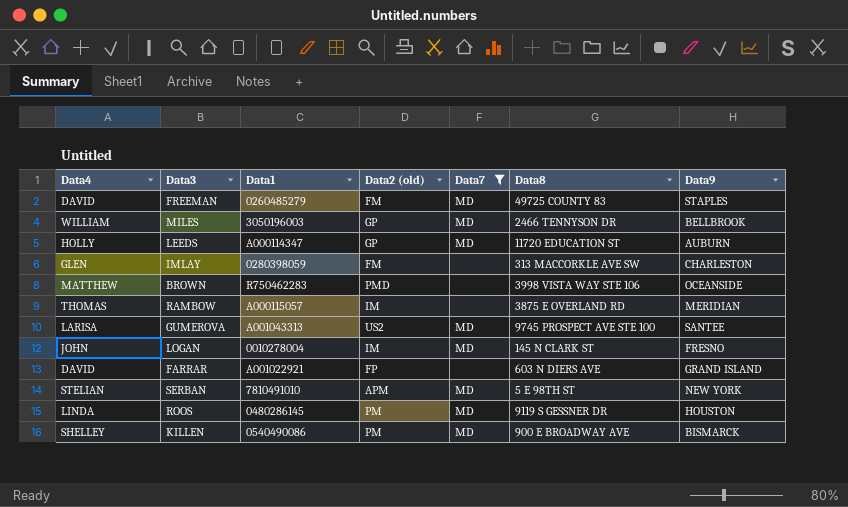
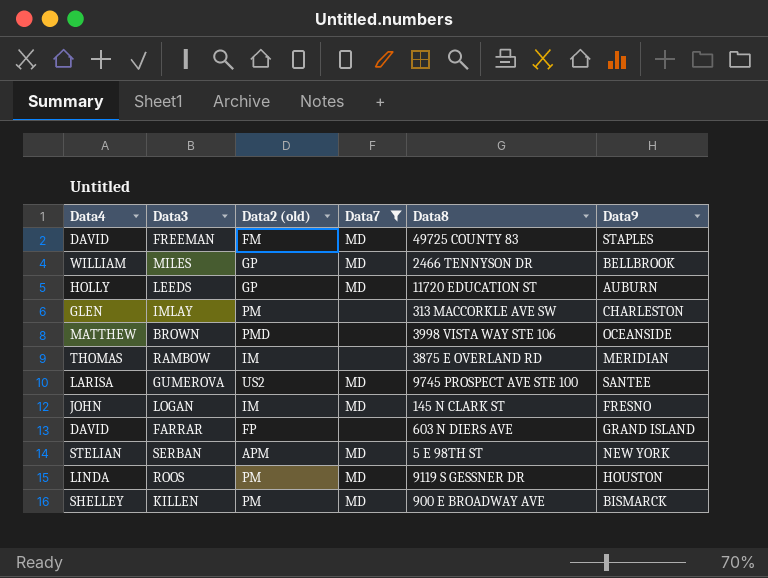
column Data1 | position: 3 -> none
IMLAY | Data2 (old): FM -> PM

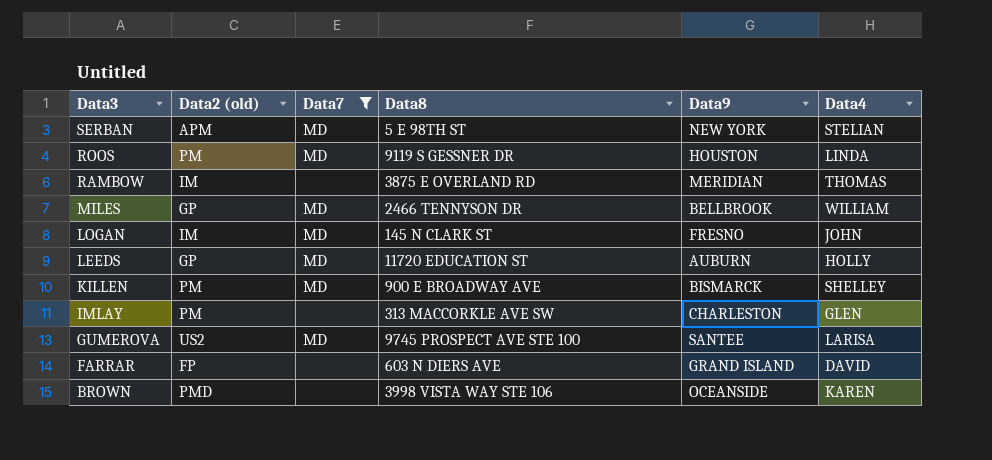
row order: none -> Data3 descending
column Data4 | position: 1 -> 6
row FREEMAN: DAVID | FM | MD | 49725 COUNTY 83 | STAPLES -> none
BROWN | Data4: MATTHEW -> KAREN

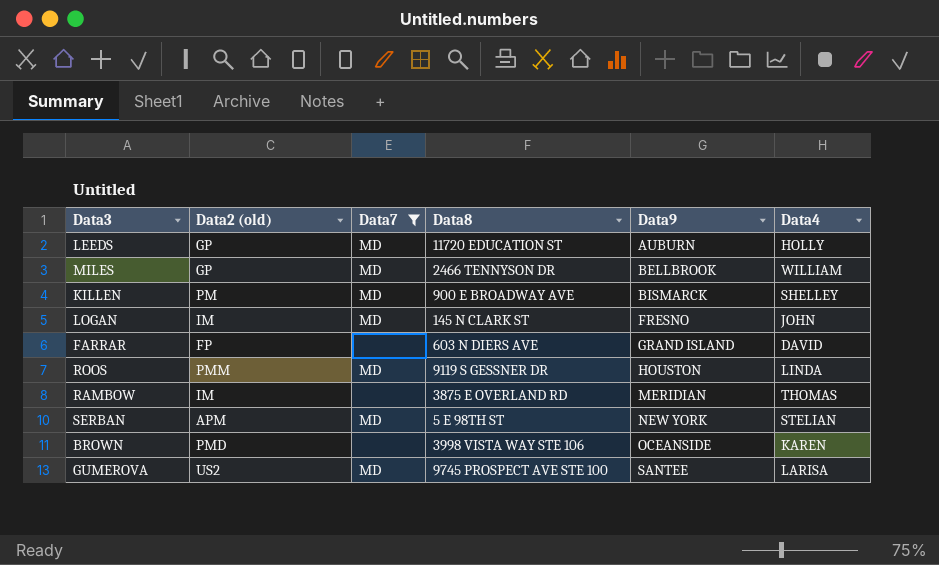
row order: Data3 descending -> Data9 ascending
row IMLAY: PM | none | 313 MACCORKLE AVE SW | CHARLESTON | GLEN -> none
ROOS | Data2 (old): PM -> PMM

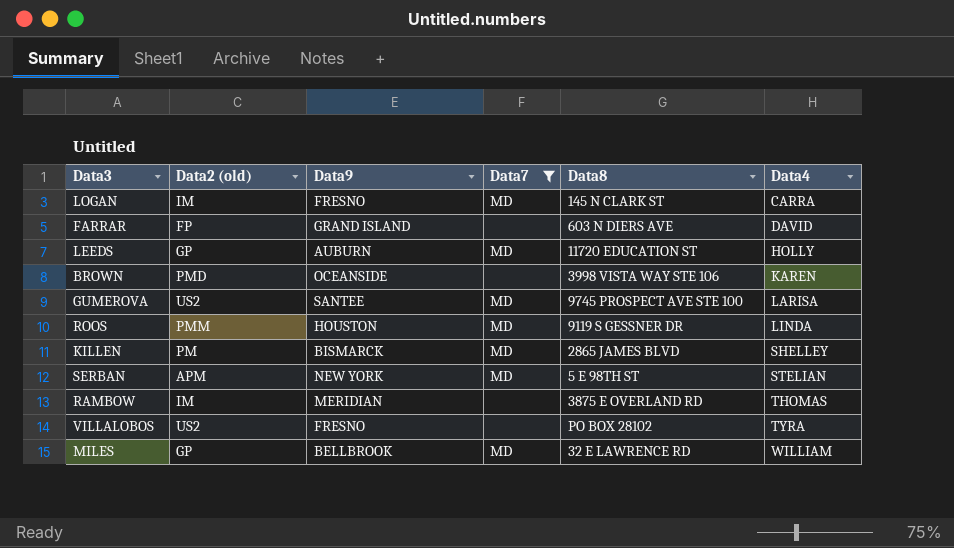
row order: Data9 ascending -> Data4 ascending
column Data9 | position: 5 -> 3
LOGAN | Data4: JOHN -> CARRA
KILLEN | Data8: 900 E BROADWAY AVE -> 2865 JAMES BLVD
row VILLALOBOS: none -> US2 | FRESNO | none | PO BOX 28102 | TYRA
MILES | Data8: 2466 TENNYSON DR -> 32 E LAWRENCE RD

